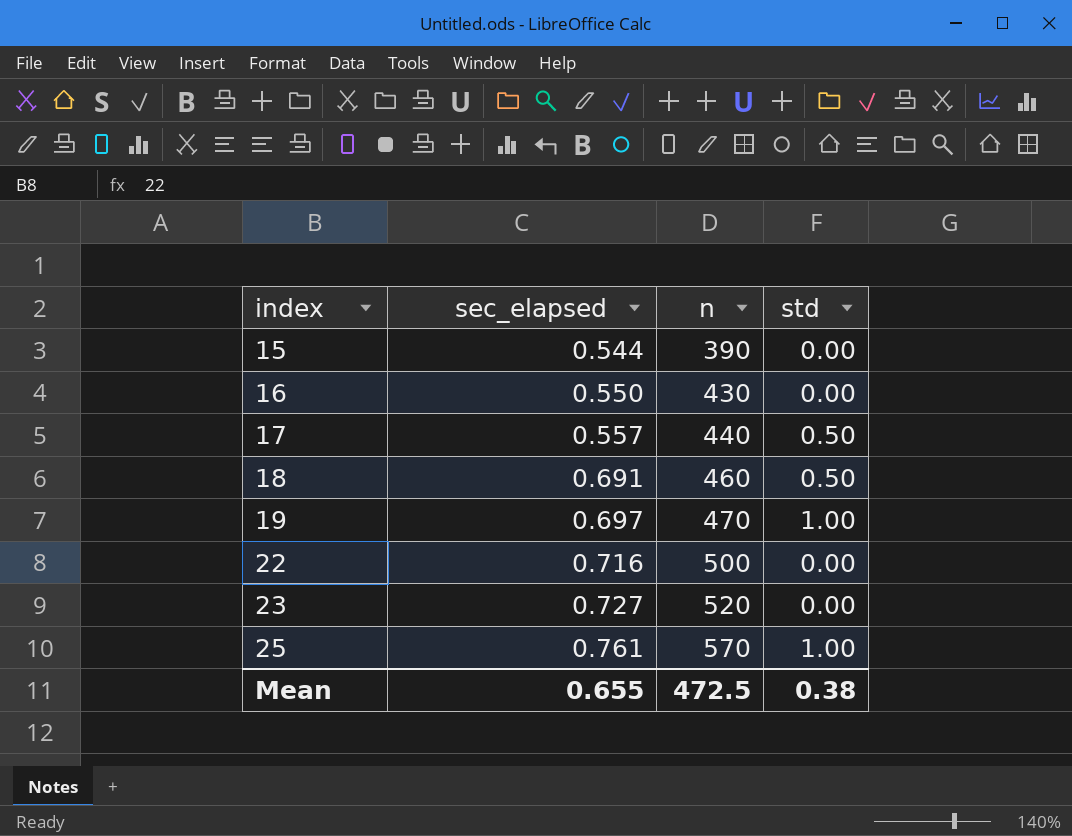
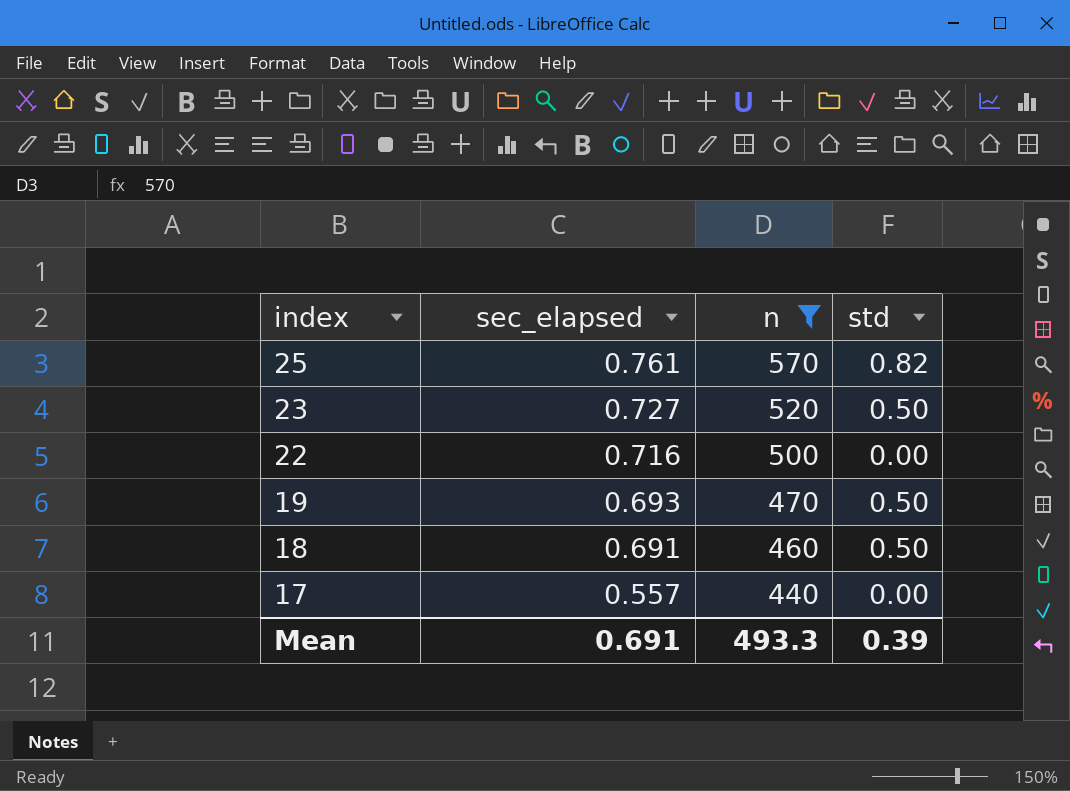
filter: none -> n >= 440
row order: index ascending -> index descending
25 | std: 1.00 -> 0.82
23 | std: 0.00 -> 0.50
19 | sec_elapsed: 0.697 -> 0.693
19 | std: 1.00 -> 0.50
17 | std: 0.50 -> 0.00
Mean | sec_elapsed: 0.655 -> 0.691
Mean | n: 472.5 -> 493.3
Mean | std: 0.38 -> 0.39

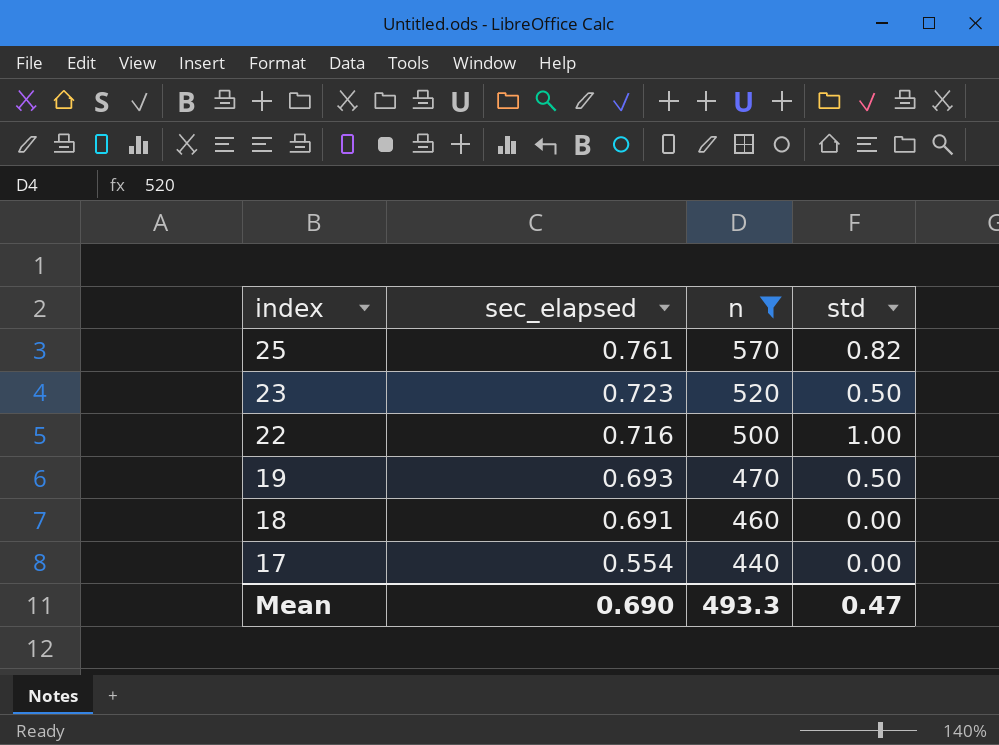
23 | sec_elapsed: 0.727 -> 0.723
22 | std: 0.00 -> 1.00
18 | std: 0.50 -> 0.00
17 | sec_elapsed: 0.557 -> 0.554
Mean | sec_elapsed: 0.691 -> 0.690
Mean | std: 0.39 -> 0.47

